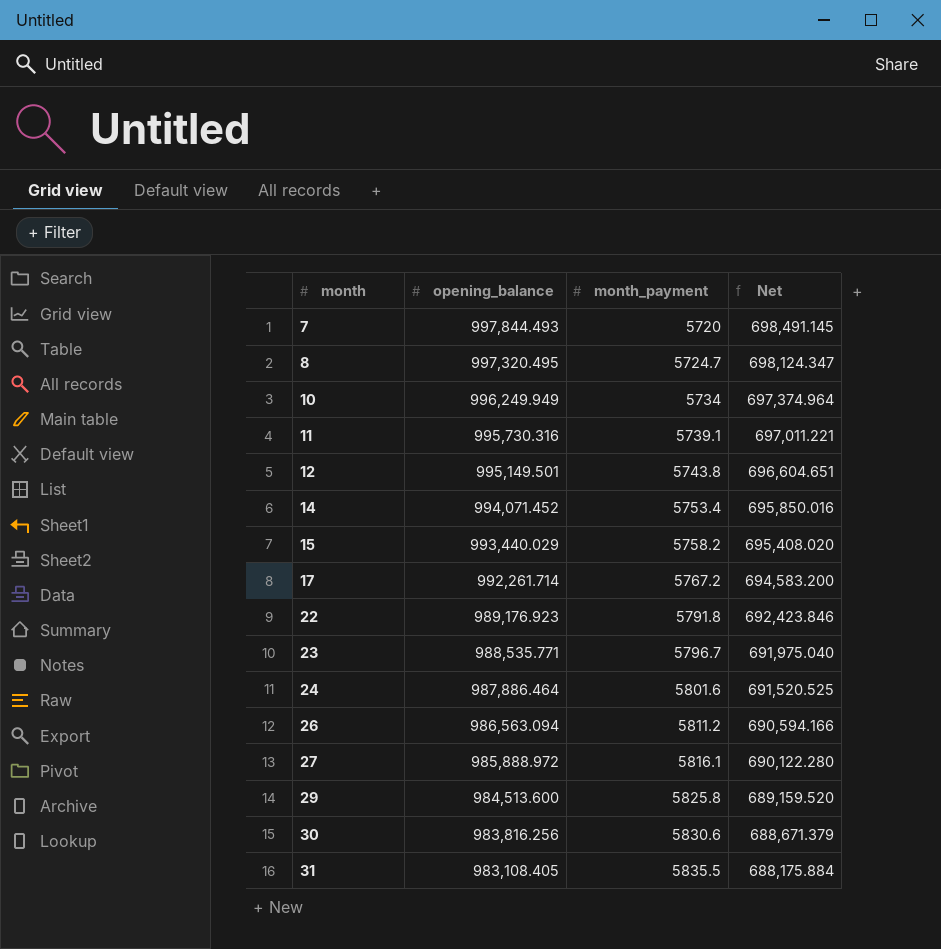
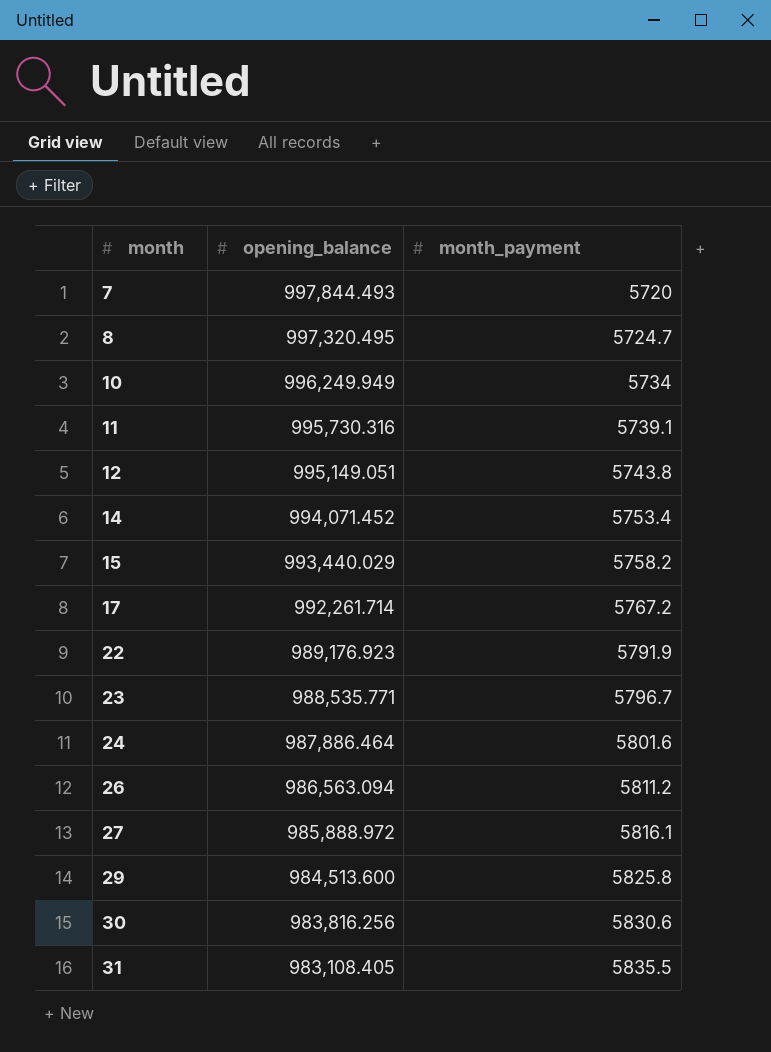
column Net | formula: [opening_balance] * 0.7 -> none
12 | opening_balance: 995,149.501 -> 995,149.051
22 | month_payment: 5791.8 -> 5791.9

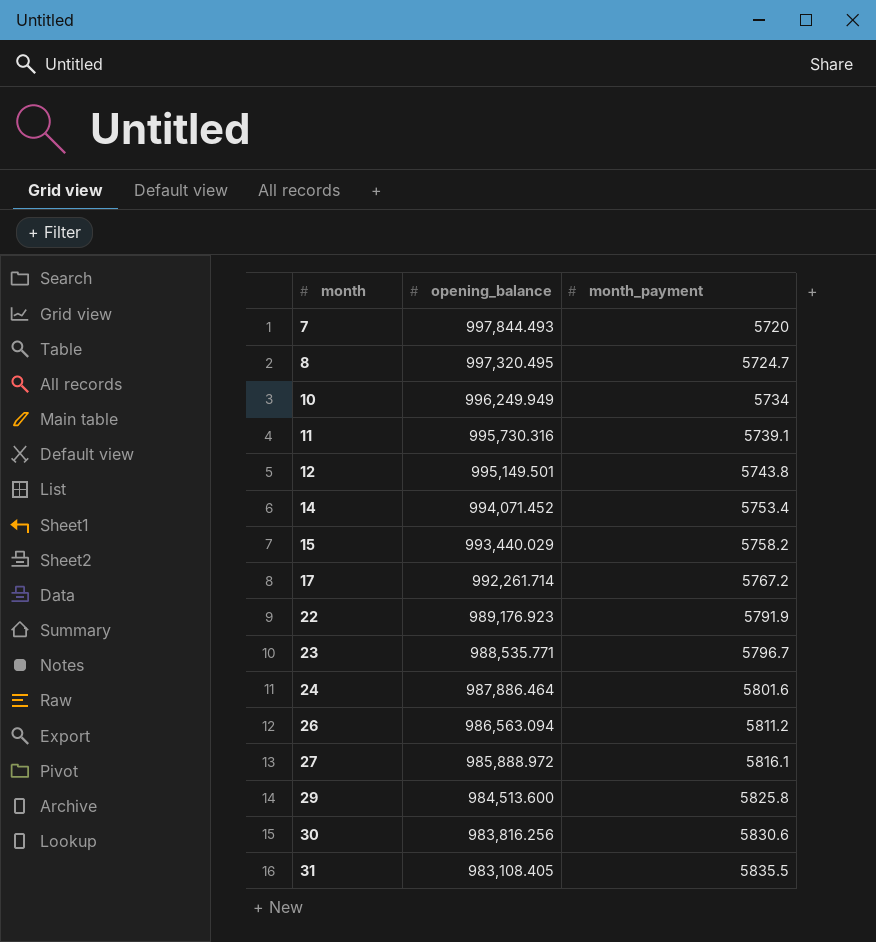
12 | opening_balance: 995,149.051 -> 995,149.501

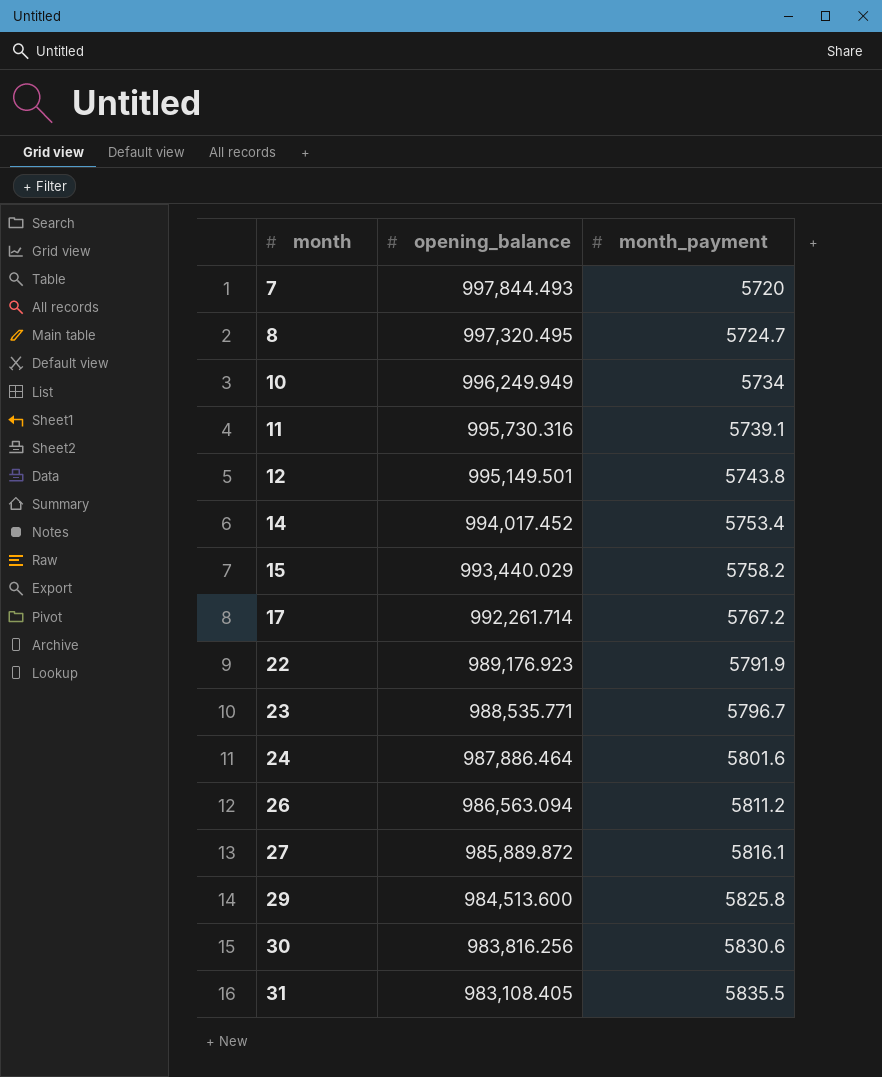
14 | opening_balance: 994,071.452 -> 994,017.452
27 | opening_balance: 985,888.972 -> 985,889.872

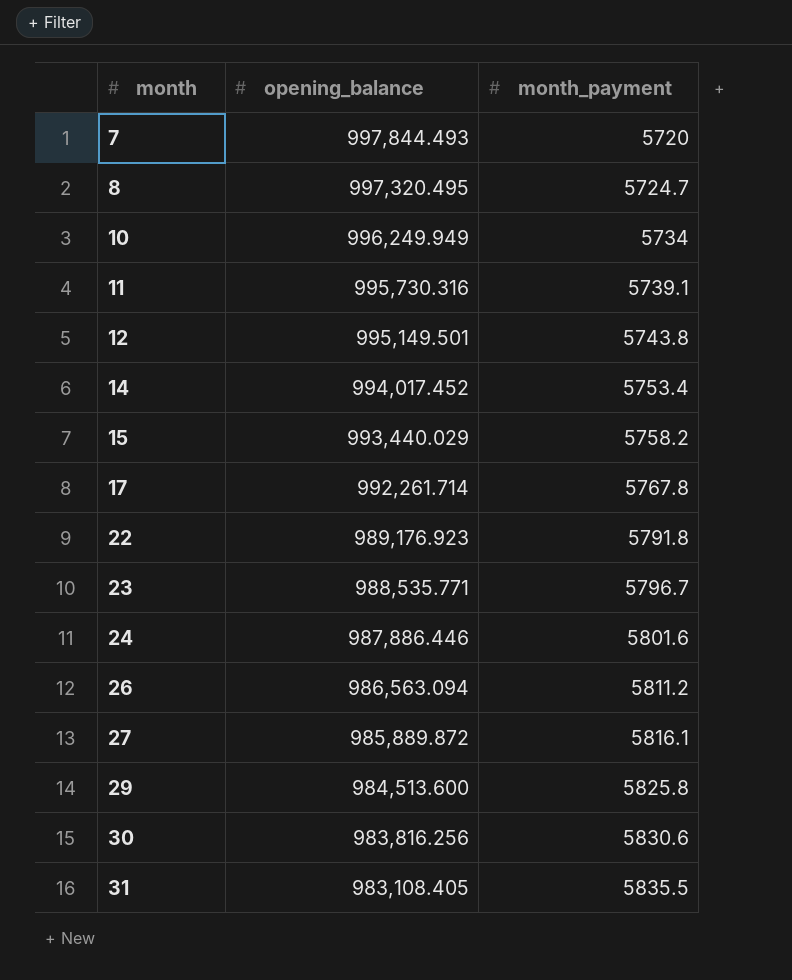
17 | month_payment: 5767.2 -> 5767.8
22 | month_payment: 5791.9 -> 5791.8
24 | opening_balance: 987,886.464 -> 987,886.446

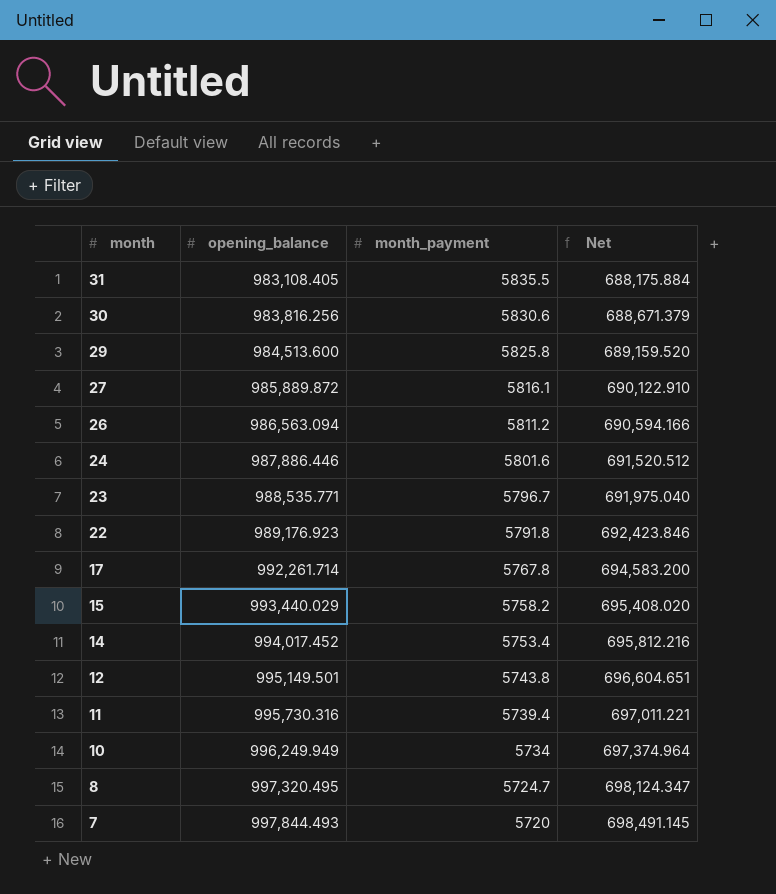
row order: month ascending -> month descending
column Net | formula: none -> [opening_balance] * 0.7
11 | month_payment: 5739.1 -> 5739.4

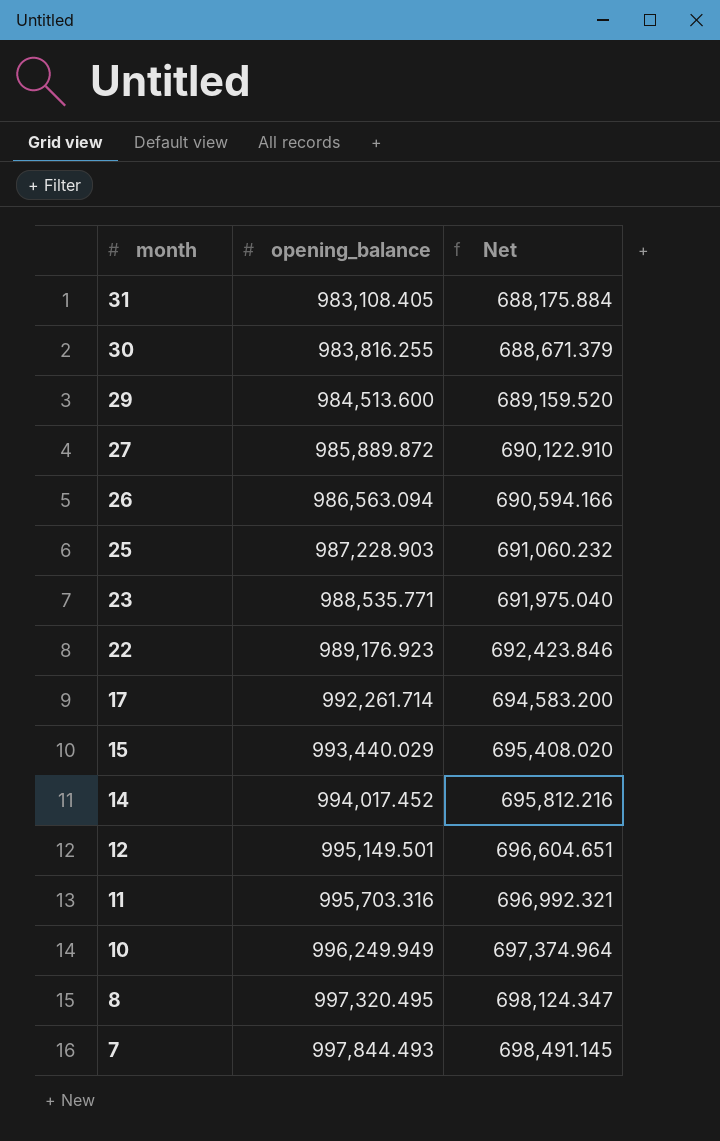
column month_payment | position: 3 -> none
row 24: 987,886.446 | 5801.6 | 691,520.512 -> none
30 | opening_balance: 983,816.256 -> 983,816.255
row 25: none -> 987,228.903 | 691,060.232
11 | opening_balance: 995,730.316 -> 995,703.316
11 | Net: 697,011.221 -> 696,992.321

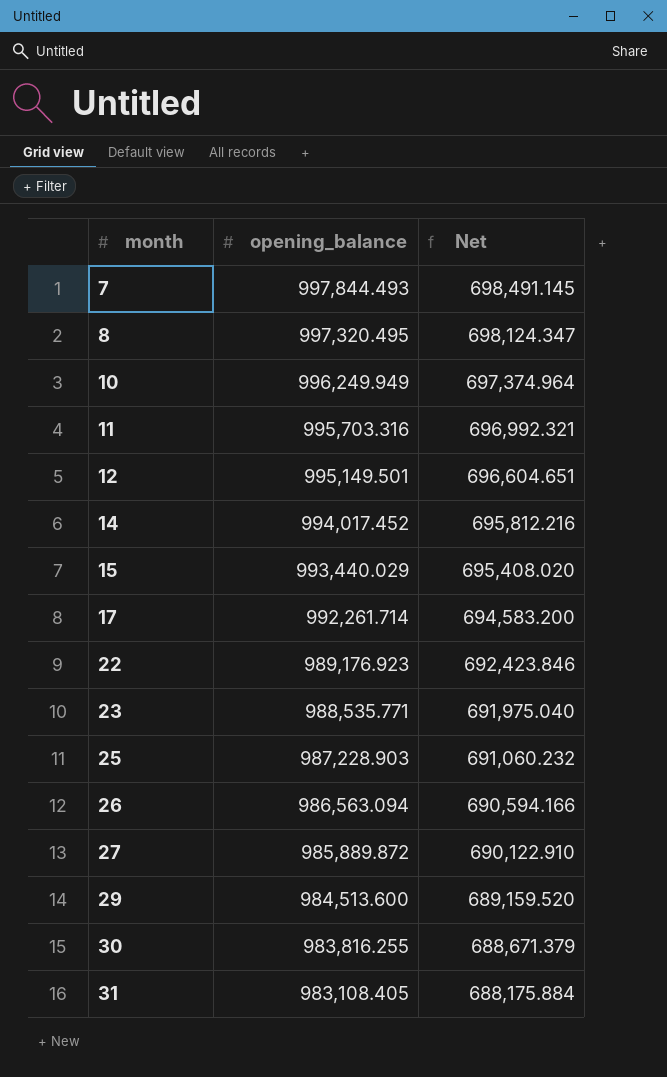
row order: month descending -> month ascending

